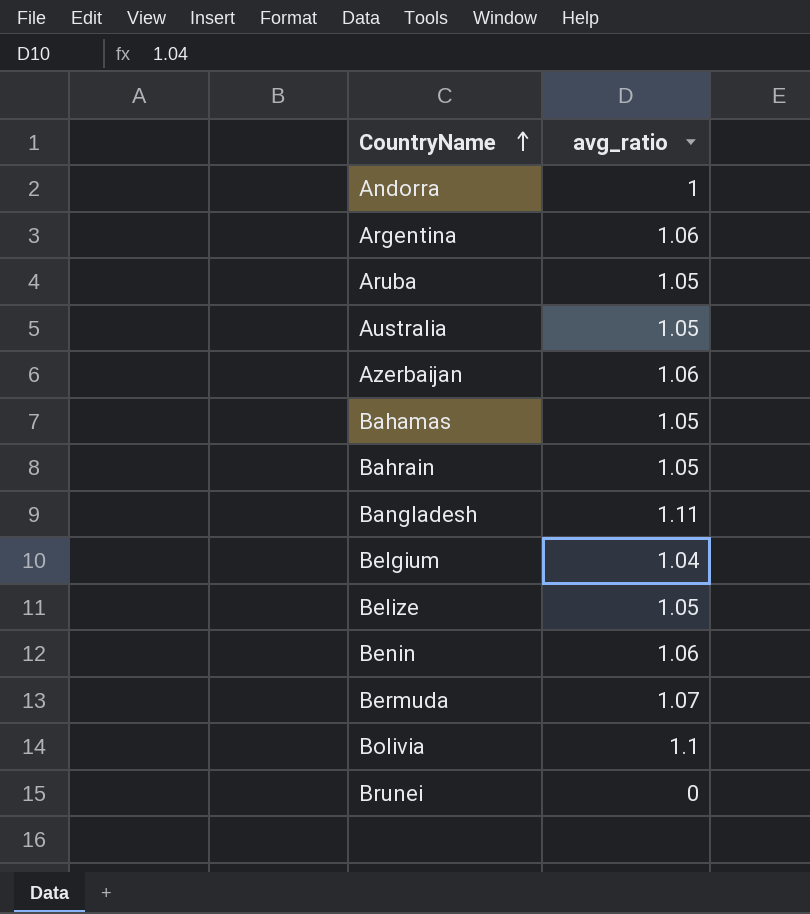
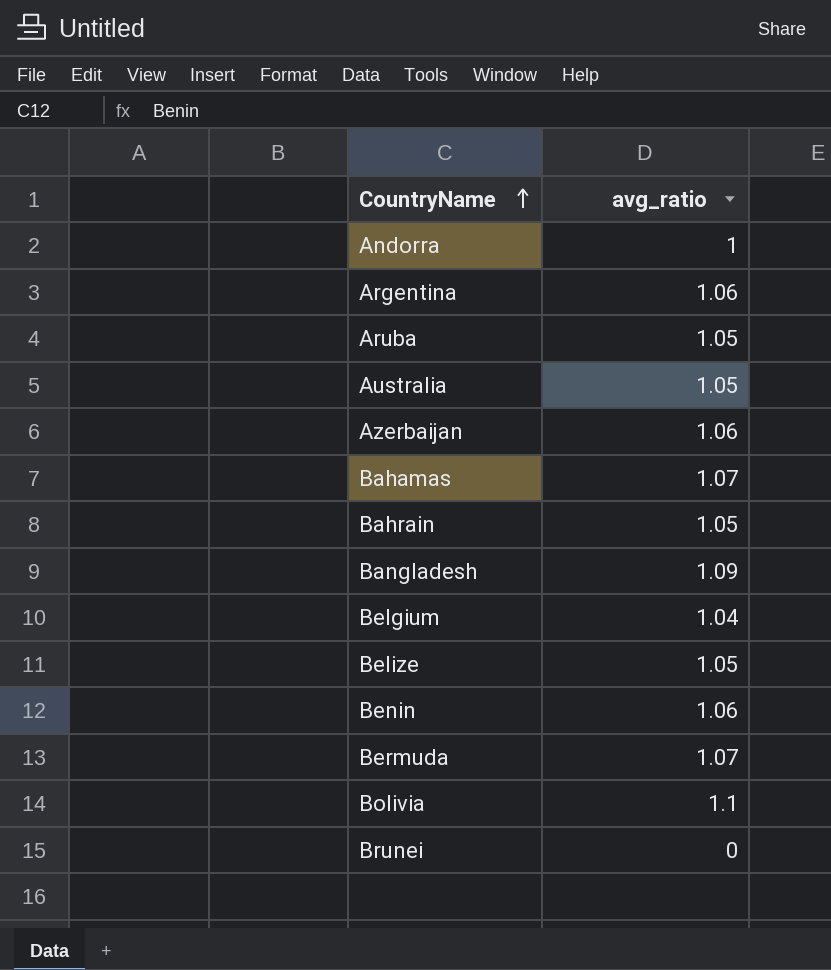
Bahamas | avg_ratio: 1.05 -> 1.07
Bangladesh | avg_ratio: 1.11 -> 1.09

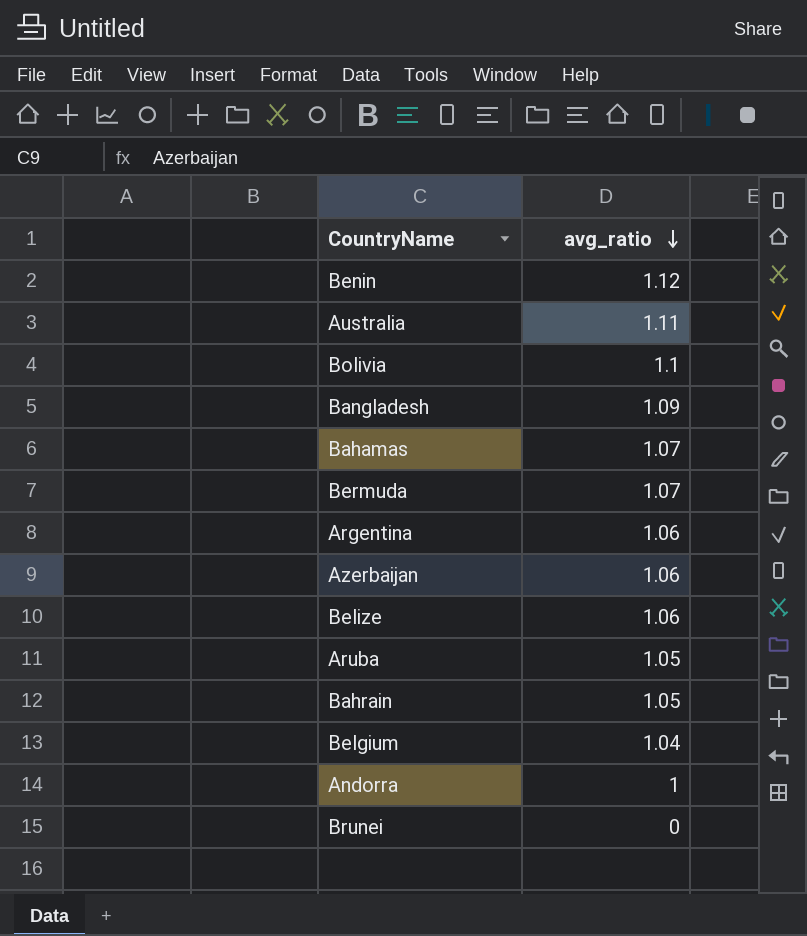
row order: CountryName ascending -> avg_ratio descending
Benin | avg_ratio: 1.06 -> 1.12
Australia | avg_ratio: 1.05 -> 1.11
Belize | avg_ratio: 1.05 -> 1.06

